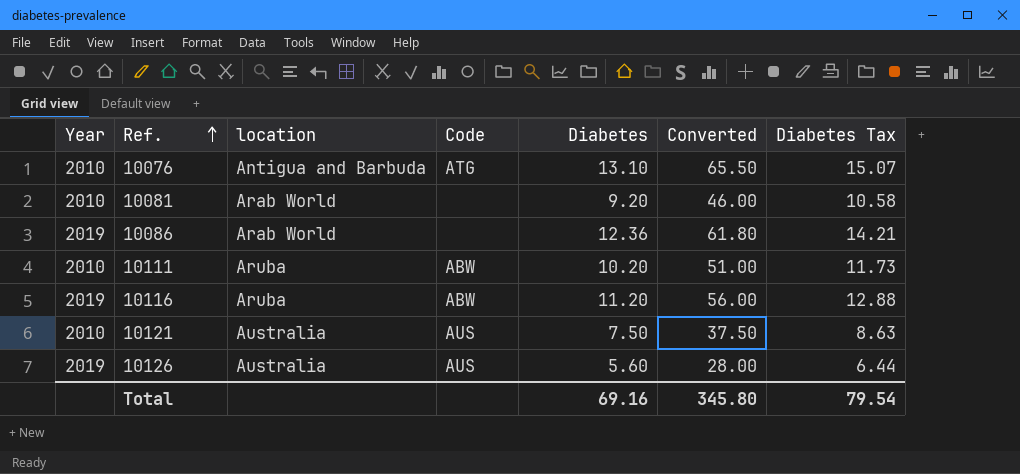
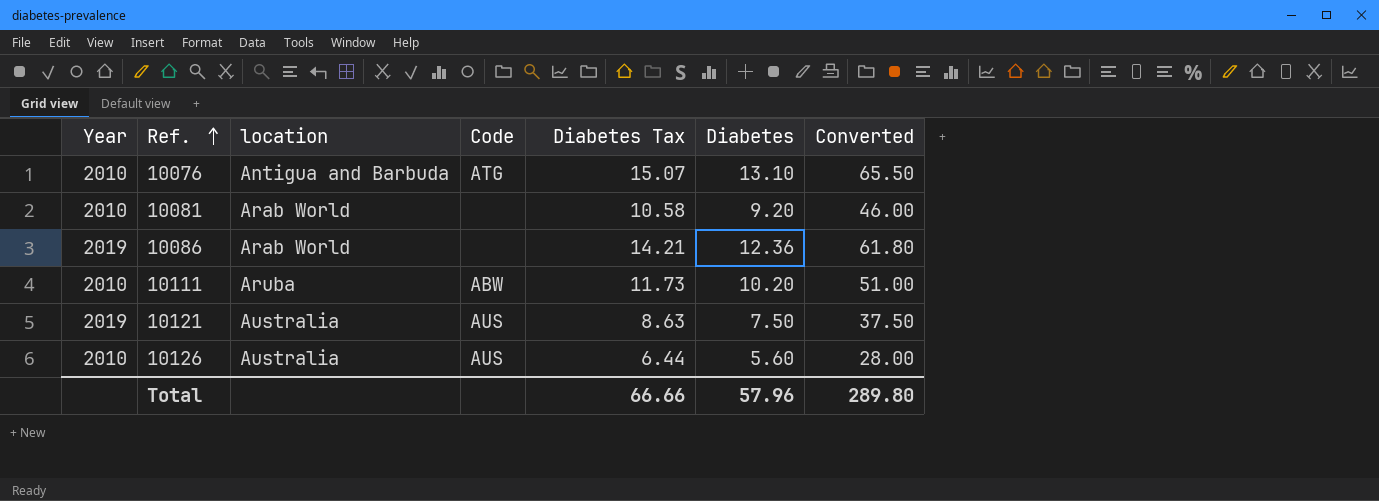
column Diabetes Tax | position: 7 -> 5
row 10116: 2019 | Aruba | ABW | 11.20 | 56.00 | 12.88 -> none
10121 | Year: 2010 -> 2019
10126 | Year: 2019 -> 2010
Total | Diabetes Tax: 79.54 -> 66.66
Total | Diabetes: 69.16 -> 57.96
Total | Converted: 345.80 -> 289.80

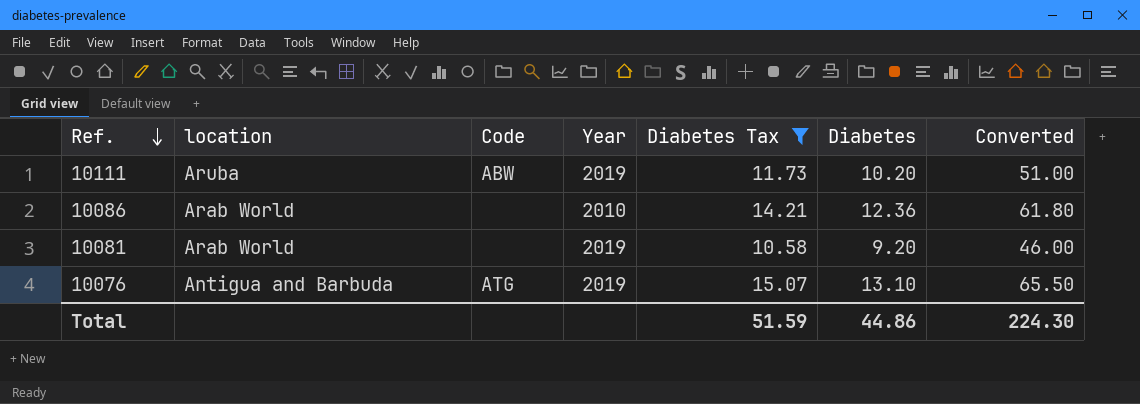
filter: none -> Diabetes Tax >= 10.58
row order: Ref. ascending -> Ref. descending
column Year | position: 1 -> 4
10111 | Year: 2010 -> 2019
10086 | Year: 2019 -> 2010
10081 | Year: 2010 -> 2019
10076 | Year: 2010 -> 2019
Total | Diabetes Tax: 66.66 -> 51.59
Total | Diabetes: 57.96 -> 44.86
Total | Converted: 289.80 -> 224.30

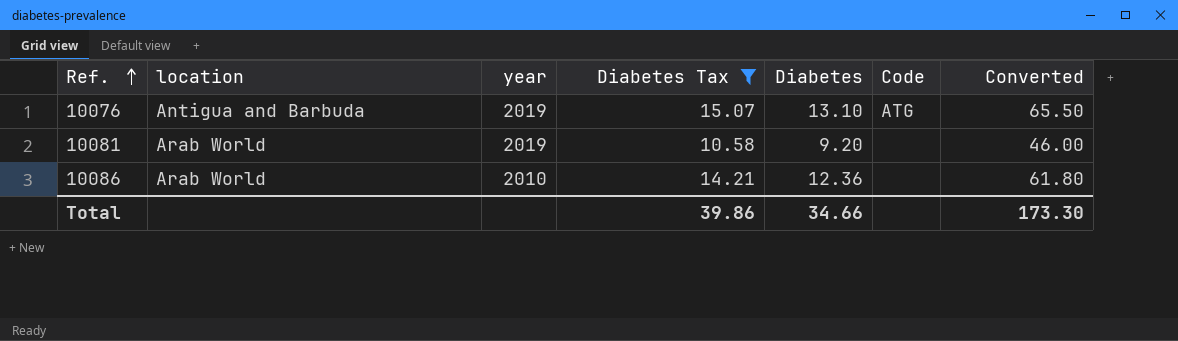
row order: Ref. descending -> Ref. ascending
column name: Year -> year
column Code | position: 3 -> 6
row 10111: Aruba | ABW | 2019 | 11.73 | 10.20 | 51.00 -> none
Total | Diabetes Tax: 51.59 -> 39.86
Total | Diabetes: 44.86 -> 34.66
Total | Converted: 224.30 -> 173.30

